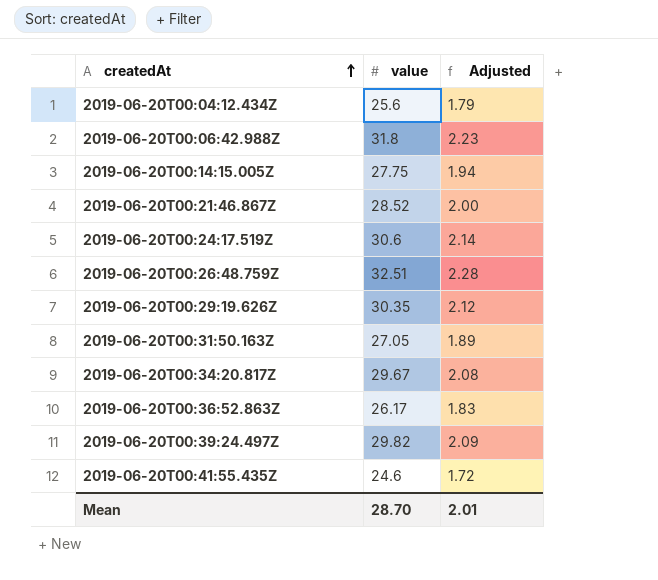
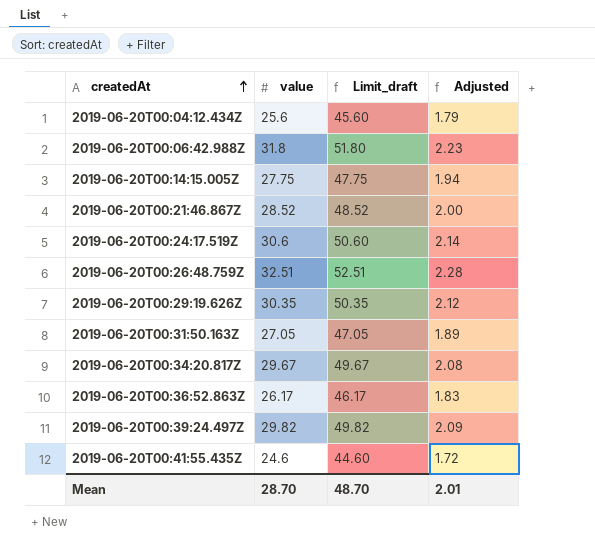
column Limit_draft | formula: none -> [value] + 20

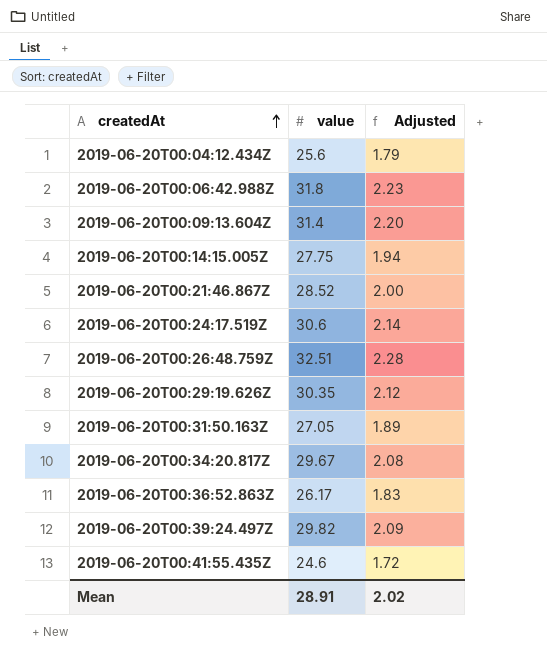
column Limit_draft | formula: [value] + 20 -> none
row 2019-06-20T00:09:13.604Z: none -> 31.4 | 2.20
Mean | value: 28.70 -> 28.91
Mean | Adjusted: 2.01 -> 2.02

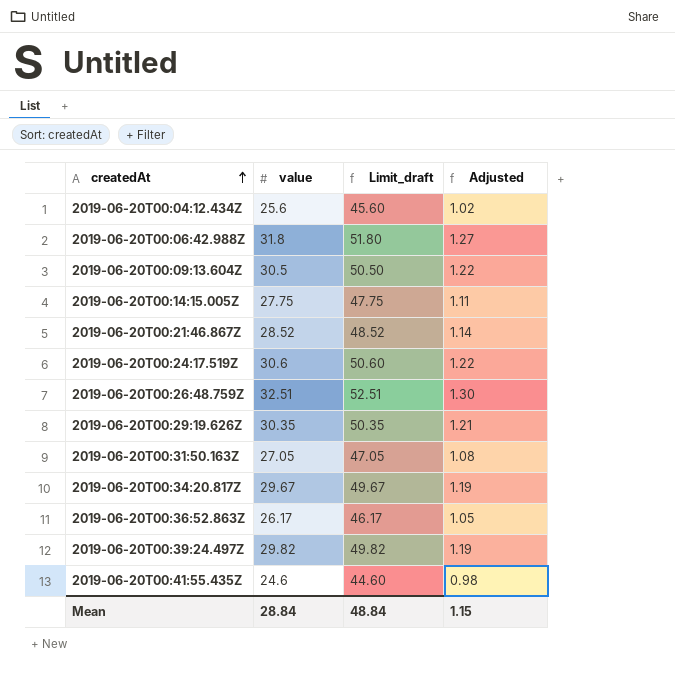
column Limit_draft | formula: none -> [value] + 20
column Adjusted | formula: [value] * 0.07 -> [value] * 0.04
2019-06-20T00:09:13.604Z | value: 31.4 -> 30.5
Mean | value: 28.91 -> 28.84
Mean | Adjusted: 2.02 -> 1.15

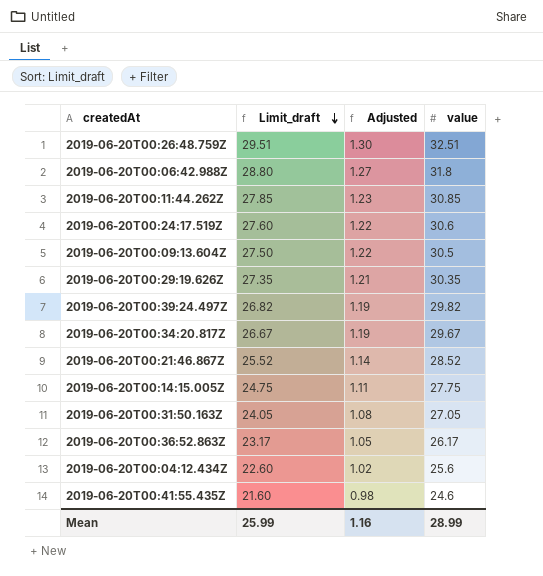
row order: createdAt ascending -> Limit_draft descending
column Limit_draft | formula: [value] + 20 -> [value] - 3
column value | position: 2 -> 4
row 2019-06-20T00:11:44.262Z: none -> 27.85 | 1.23 | 30.85
Mean | Limit_draft: 48.84 -> 25.99
Mean | Adjusted: 1.15 -> 1.16
Mean | value: 28.84 -> 28.99

